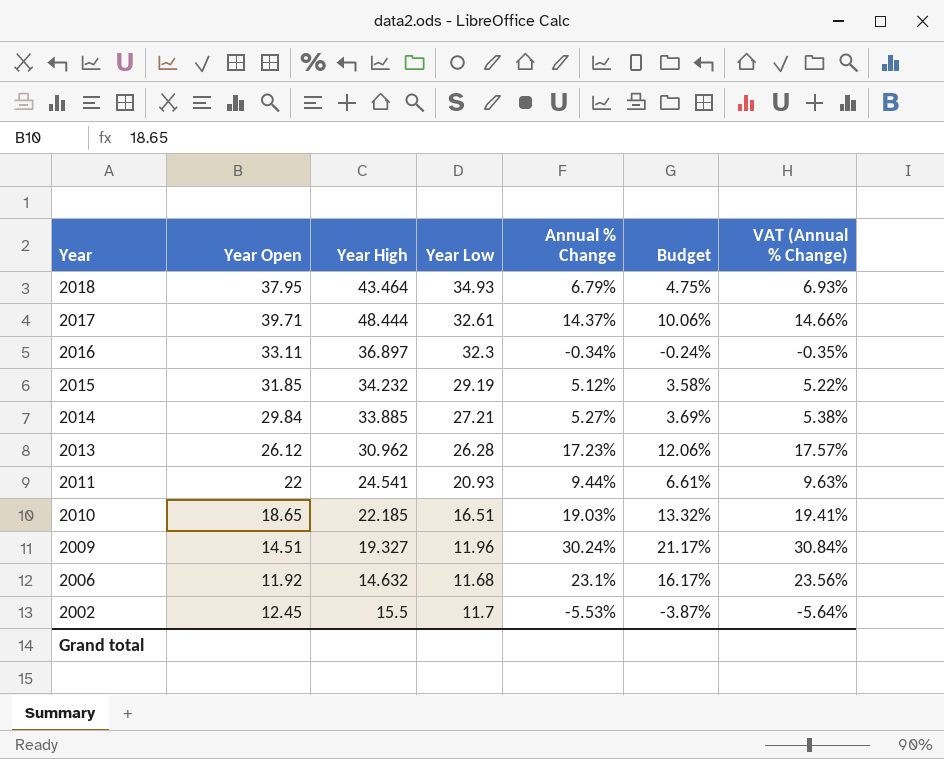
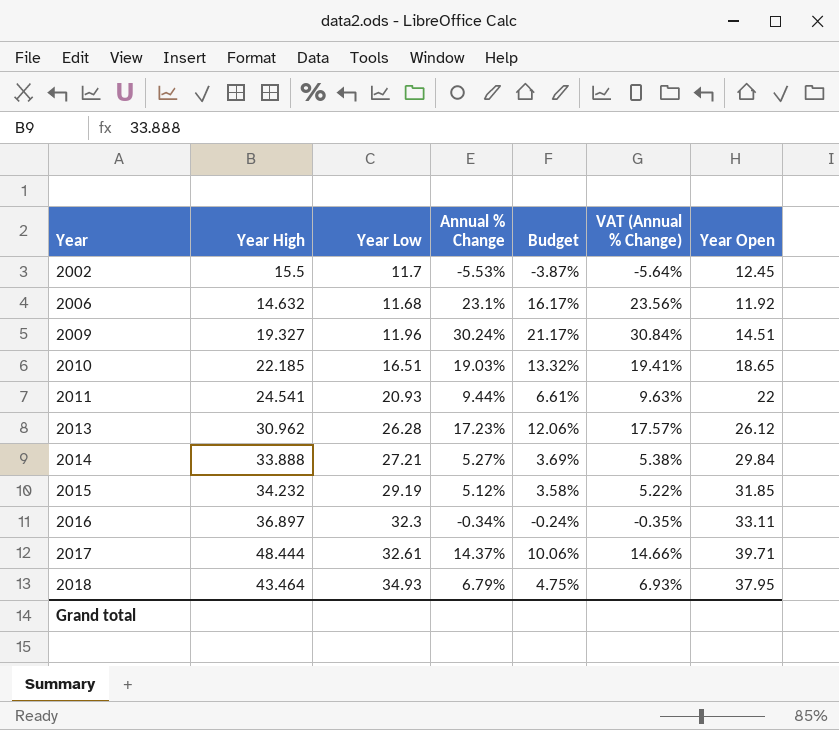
row order: Year descending -> Year ascending
column Year Open | position: 2 -> 7
2014 | Year High: 33.885 -> 33.888

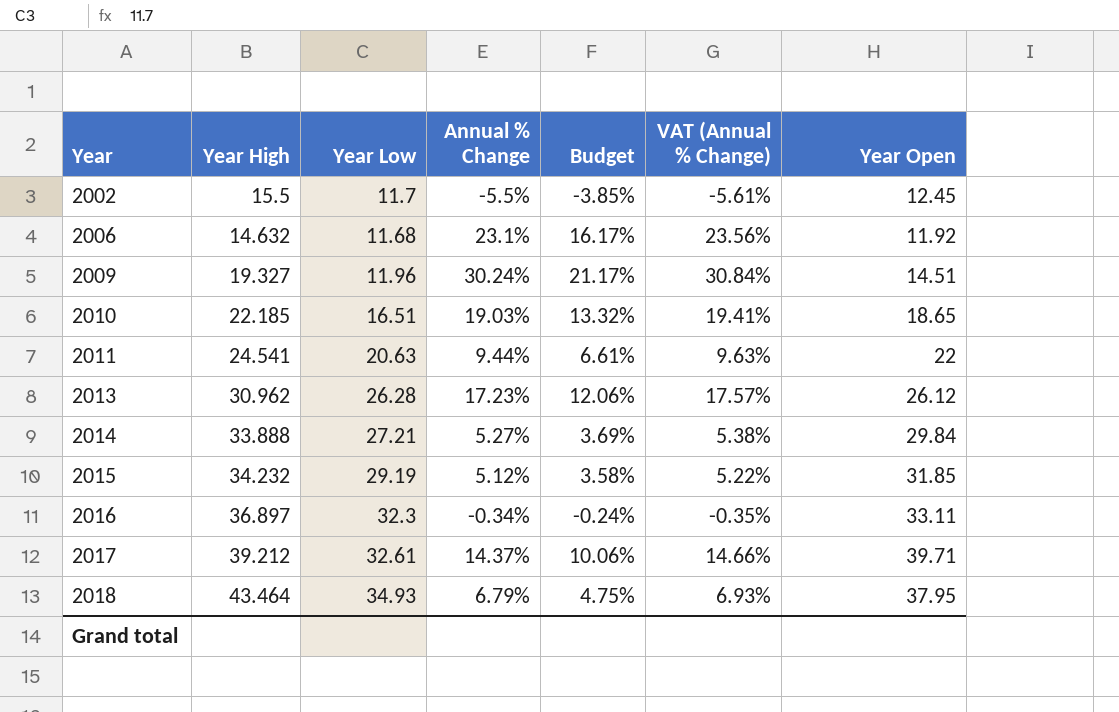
2002 | Annual % Change: -5.53% -> -5.5%
2002 | Budget: -3.87% -> -3.85%
2002 | VAT (Annual % Change): -5.64% -> -5.61%
2011 | Year Low: 20.93 -> 20.63
2017 | Year High: 48.444 -> 39.212

